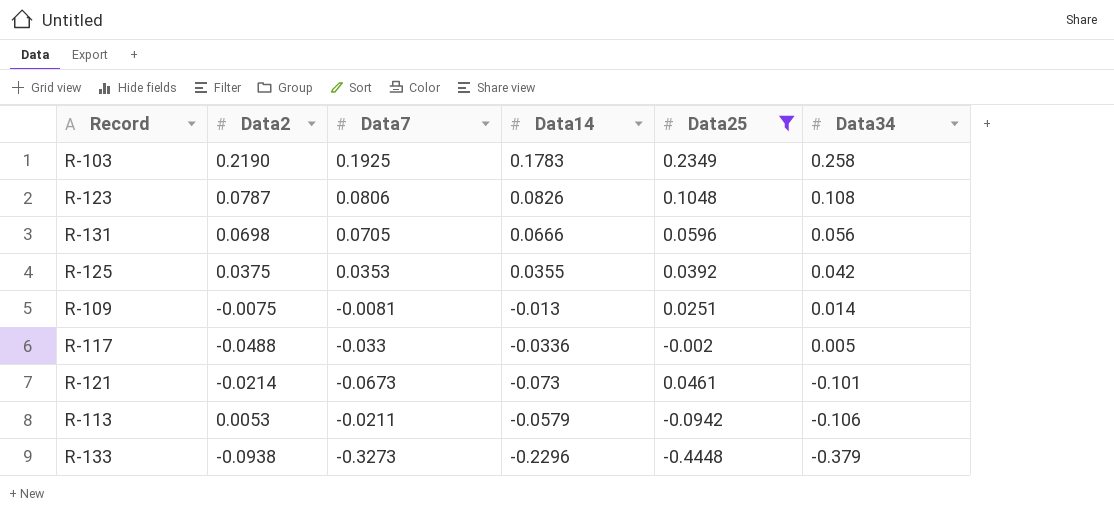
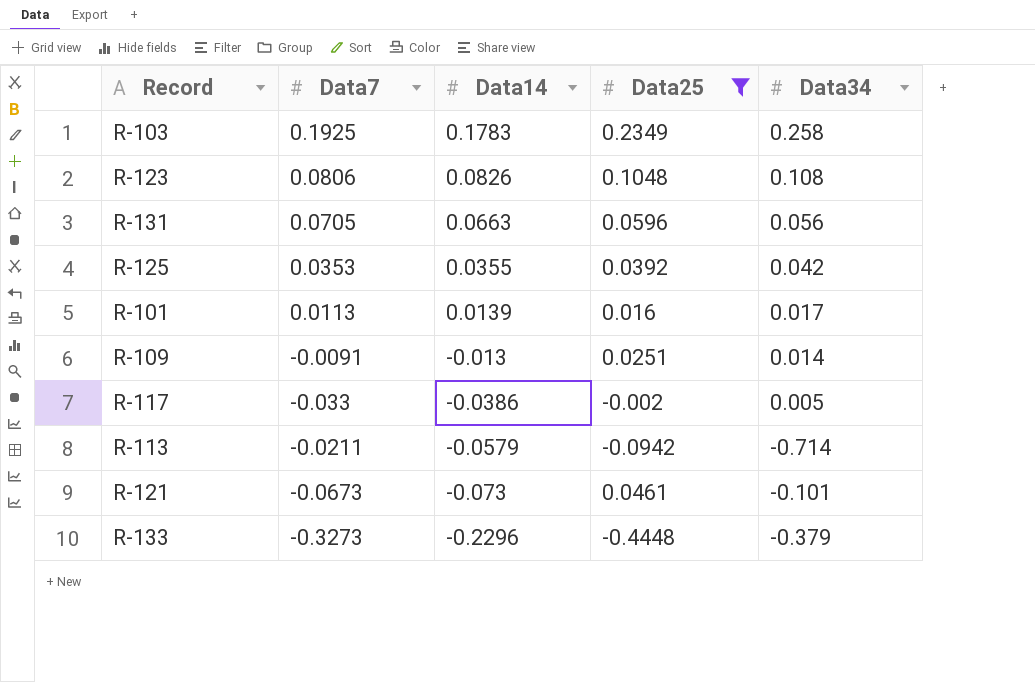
row order: Data34 descending -> Data14 descending
column Data2 | position: 2 -> none
R-131 | Data14: 0.0666 -> 0.0663
row R-101: none -> 0.0113 | 0.0139 | 0.016 | 0.017
R-109 | Data7: -0.0081 -> -0.0091
R-117 | Data14: -0.0336 -> -0.0386
R-113 | Data34: -0.106 -> -0.714

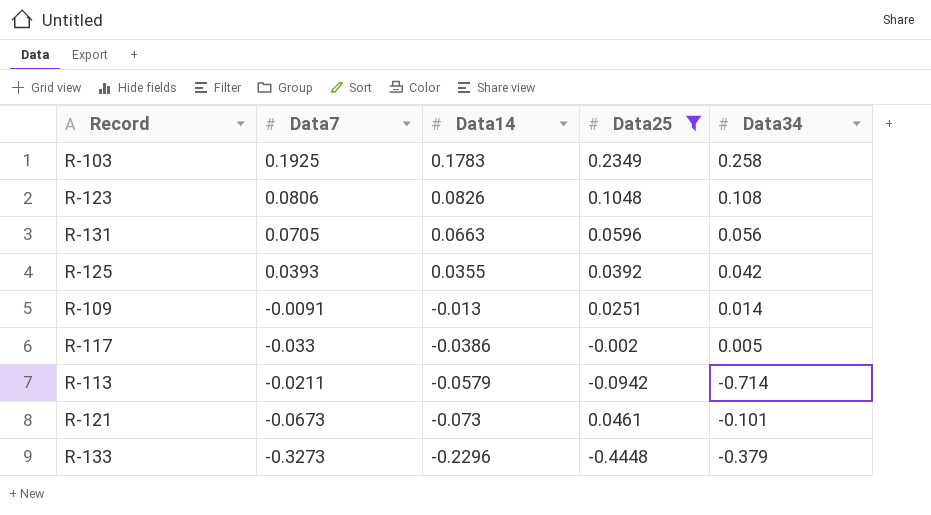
row R-101: 0.0113 | 0.0139 | 0.016 | 0.017 -> none
R-125 | Data7: 0.0353 -> 0.0393

